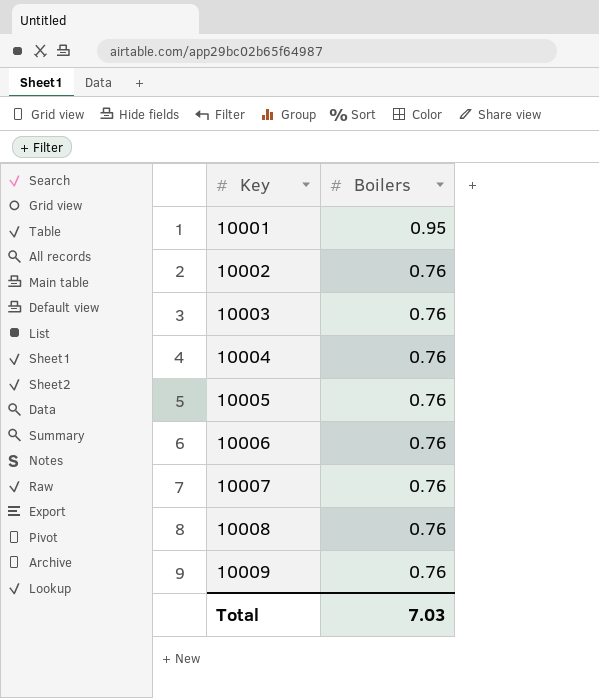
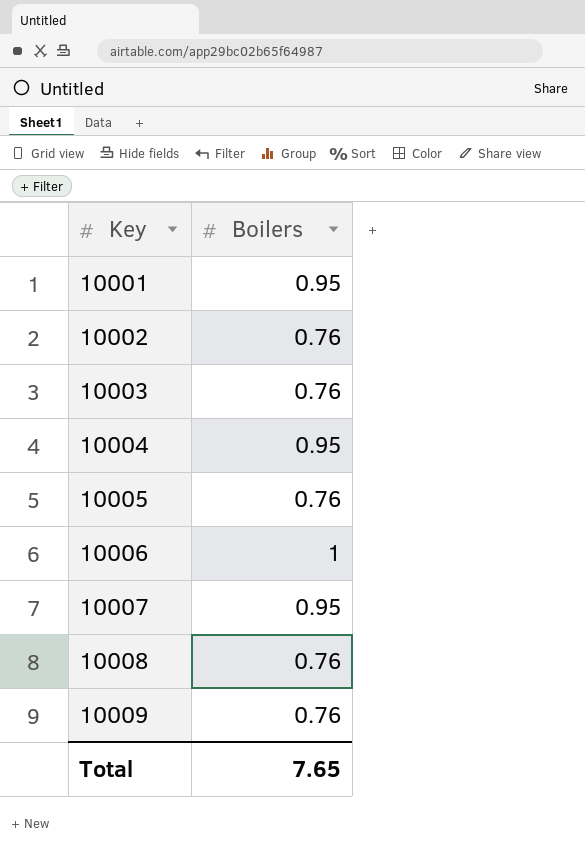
10004 | Boilers: 0.76 -> 0.95
10006 | Boilers: 0.76 -> 1
10007 | Boilers: 0.76 -> 0.95
Total | Boilers: 7.03 -> 7.65

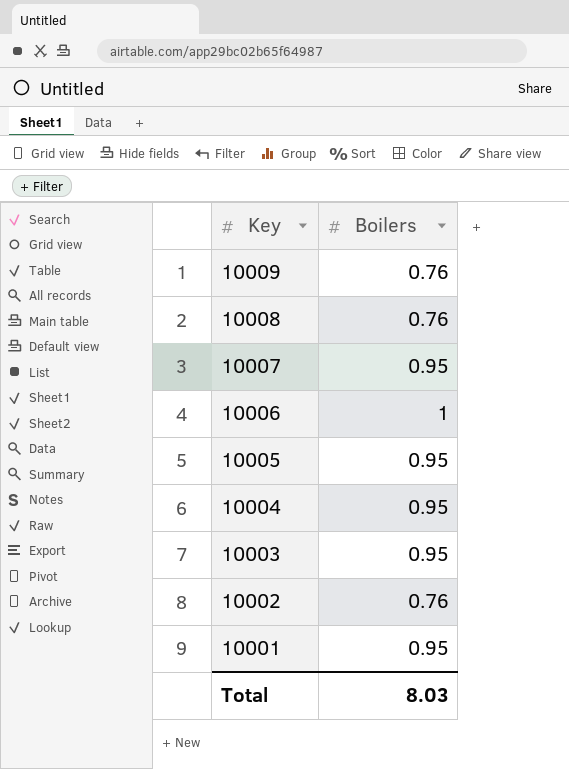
row order: Key ascending -> Key descending
10005 | Boilers: 0.76 -> 0.95
10003 | Boilers: 0.76 -> 0.95
Total | Boilers: 7.65 -> 8.03

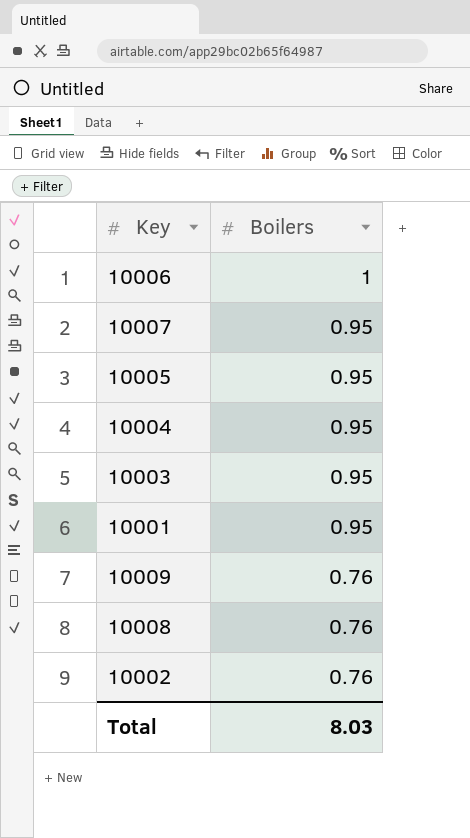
row order: Key descending -> Boilers descending

